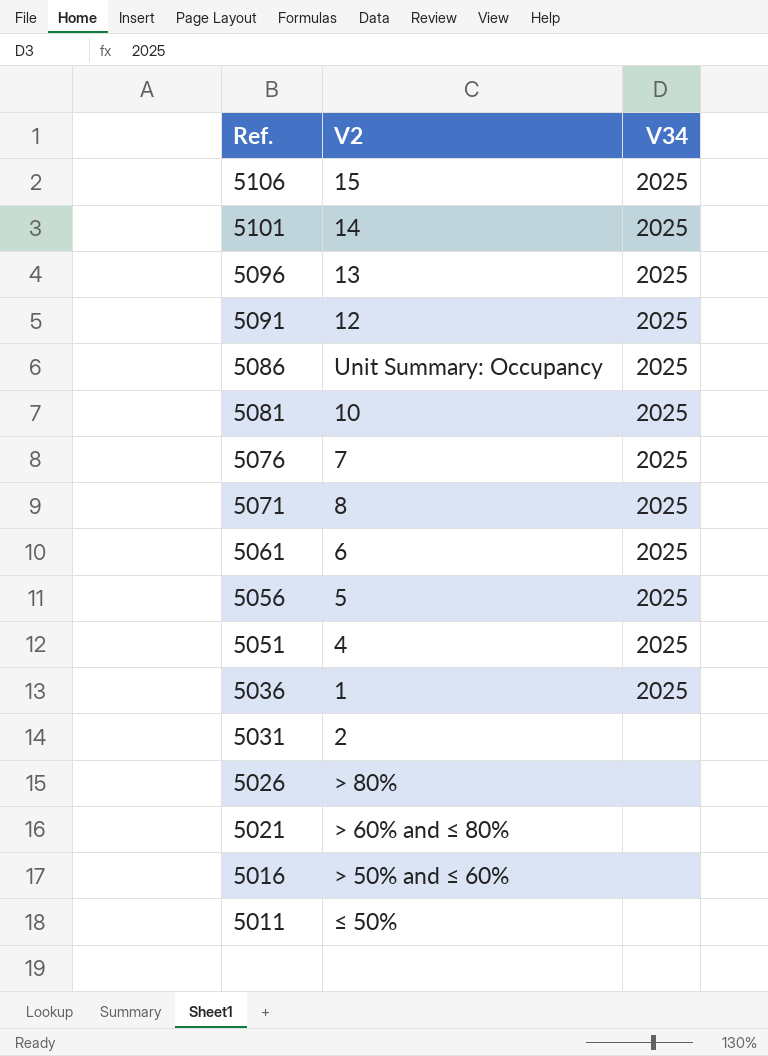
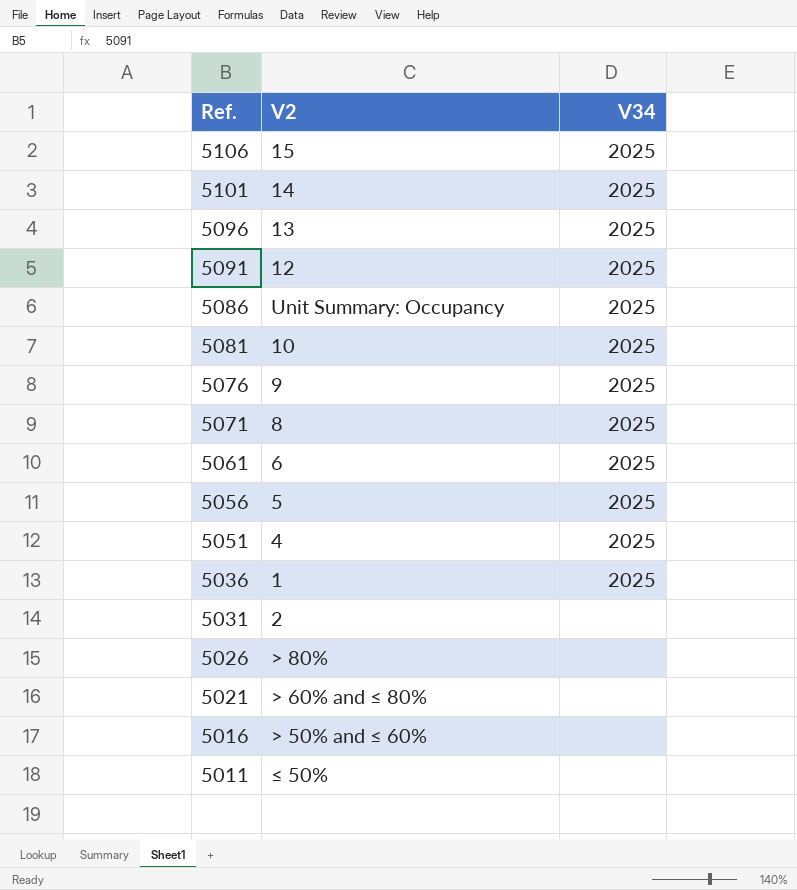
5076 | V2: 7 -> 9

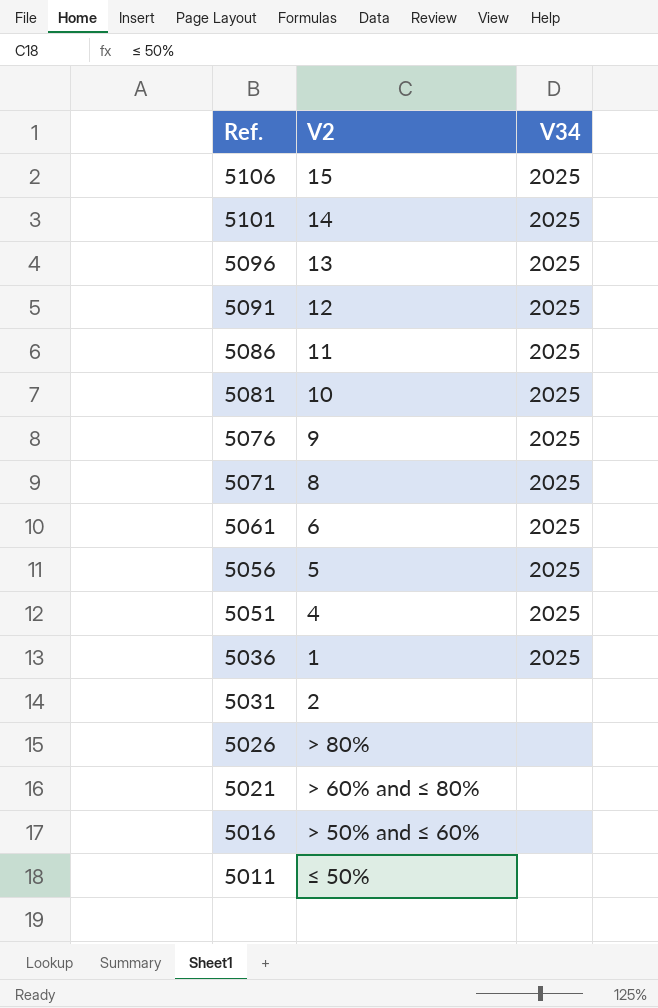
5086 | V2: Unit Summary: Occupancy -> 11

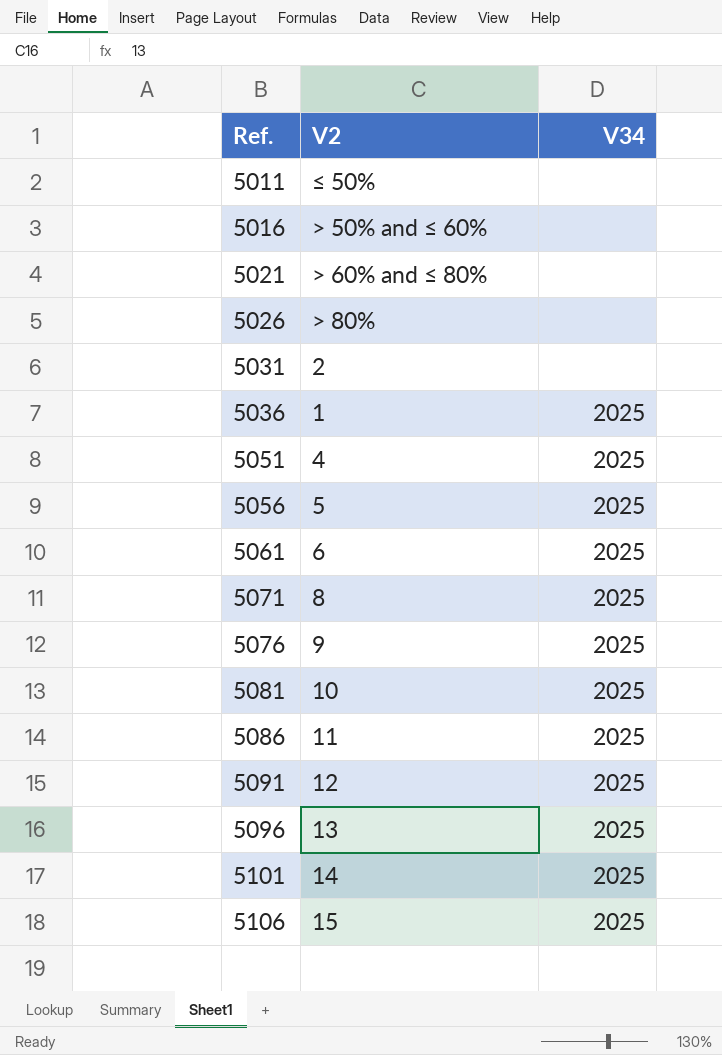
row order: Ref. descending -> Ref. ascending

